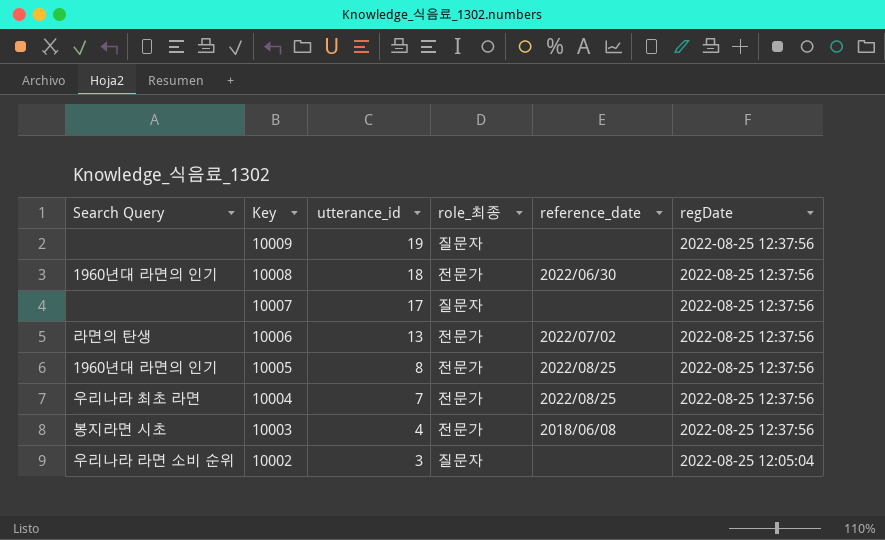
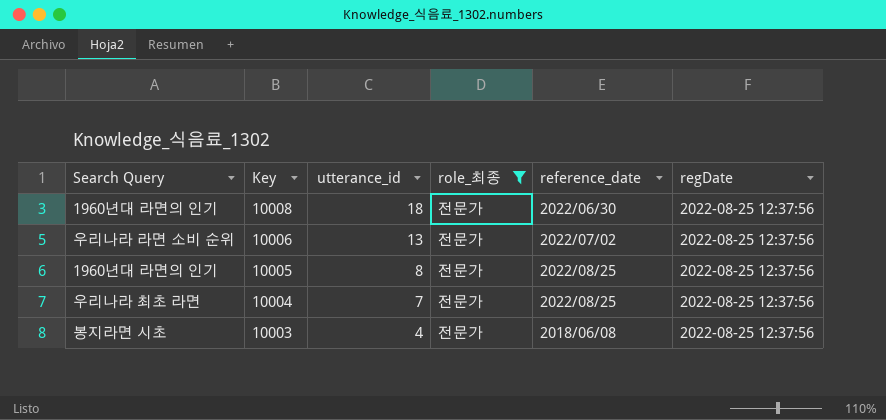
filter: none -> role_최종 = 전문가
10006 | Search Query: 라면의 탄생 -> 우리나라 라면 소비 순위

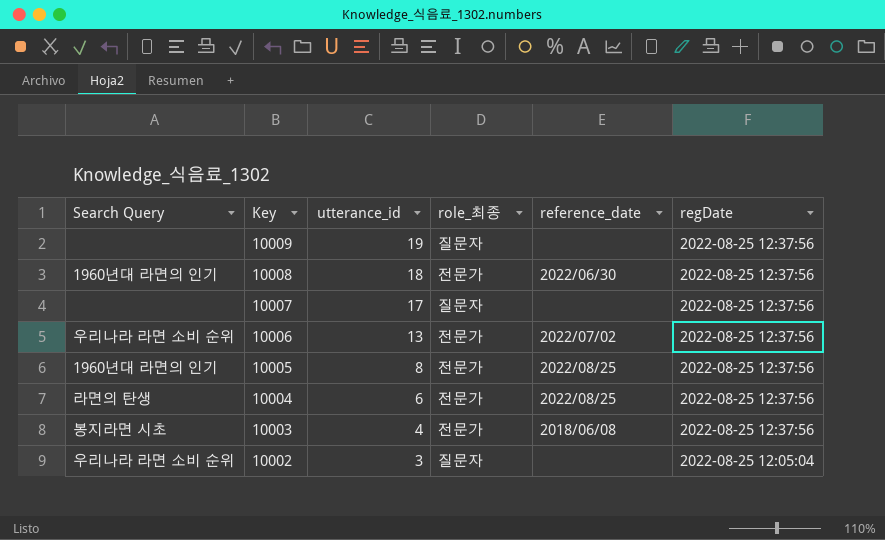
filter: role_최종 = 전문가 -> none
10004 | Search Query: 우리나라 최초 라면 -> 라면의 탄생
10004 | utterance_id: 7 -> 6

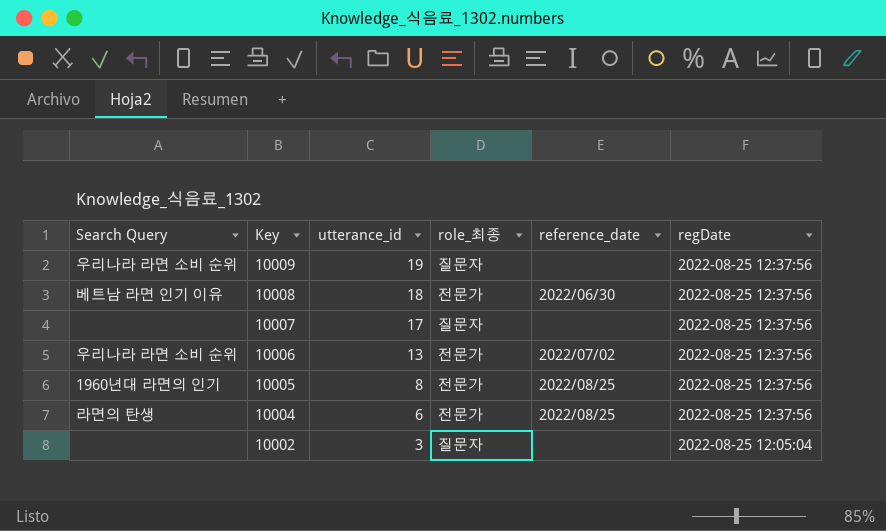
row 10003: 봉지라면 시초 | 4 | 전문가 | 2018/06/08 | 2022-08-25 12:37:56 -> none
10009 | Search Query: none -> 우리나라 라면 소비 순위
10008 | Search Query: 1960년대 라면의 인기 -> 베트남 라면 인기 이유
10002 | Search Query: 우리나라 라면 소비 순위 -> none

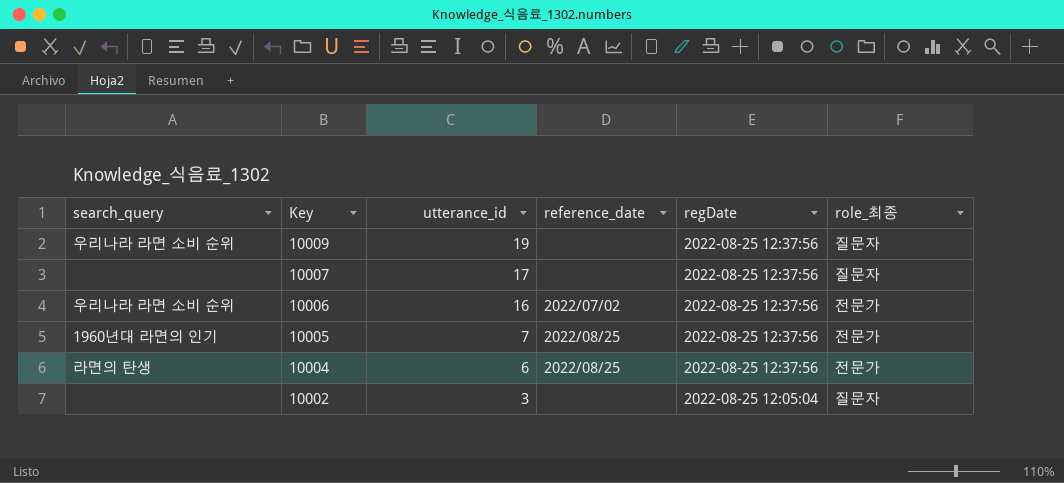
column name: Search Query -> search_query
column role_최종 | position: 4 -> 6
row 10008: 베트남 라면 인기 이유 | 18 | 전문가 | 2022/06/30 | 2022-08-25 12:37:56 -> none
10006 | utterance_id: 13 -> 16
10005 | utterance_id: 8 -> 7

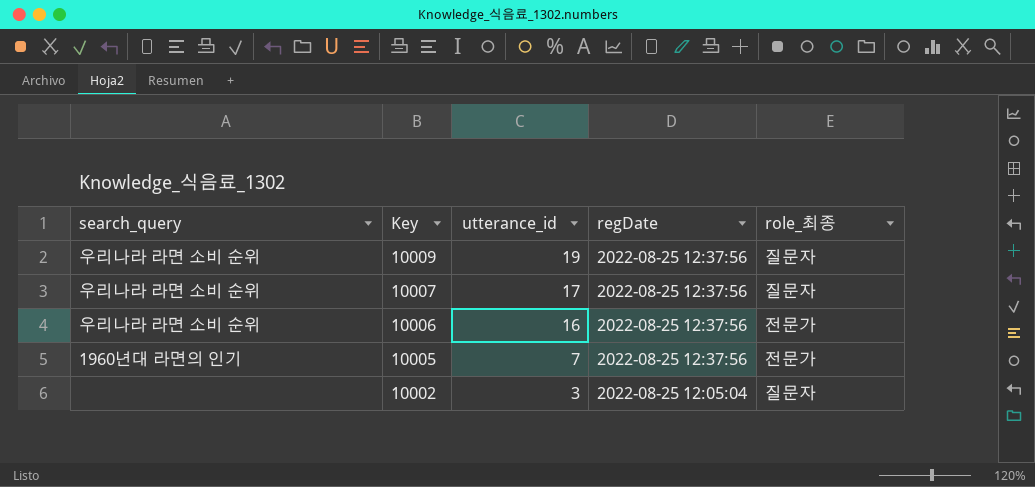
column reference_date | position: 4 -> none
row 10004: 라면의 탄생 | 6 | 2022/08/25 | 2022-08-25 12:37:56 | 전문가 -> none
10007 | search_query: none -> 우리나라 라면 소비 순위

